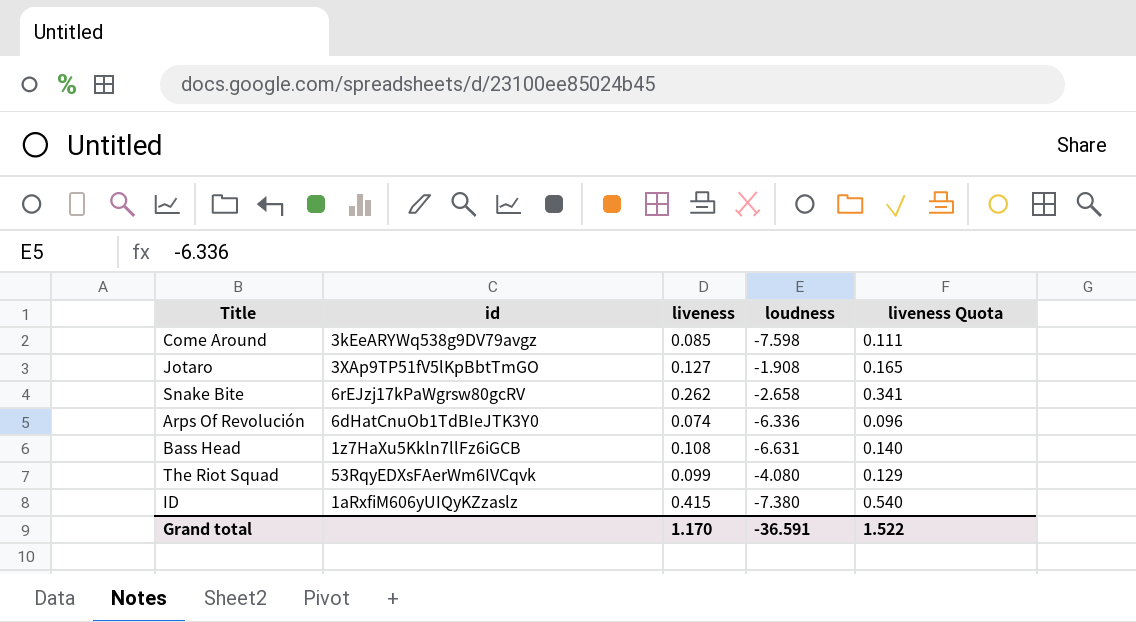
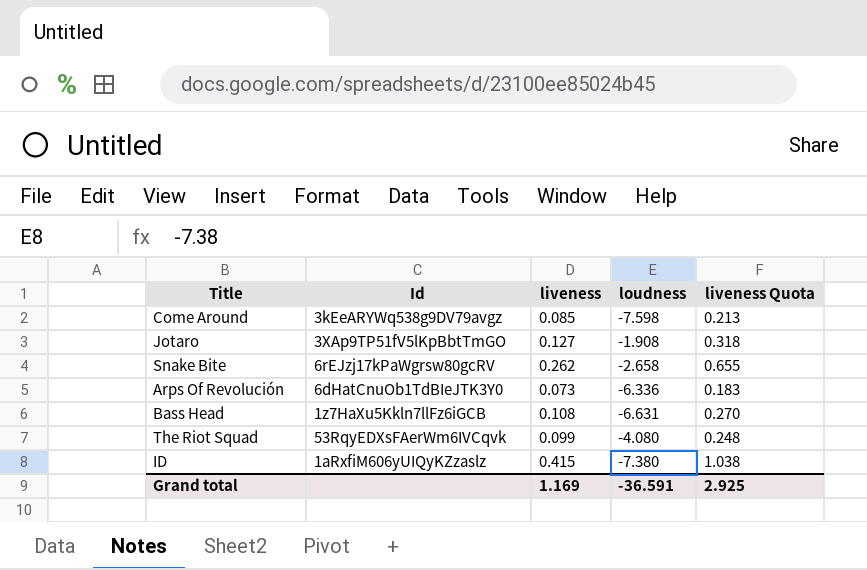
column name: id -> Id
column liveness Quota | formula: [liveness] * 1.3 -> [liveness] * 2.5
Arps Of Revolución | liveness: 0.074 -> 0.073
Grand total | liveness: 1.170 -> 1.169
Grand total | liveness Quota: 1.522 -> 2.925

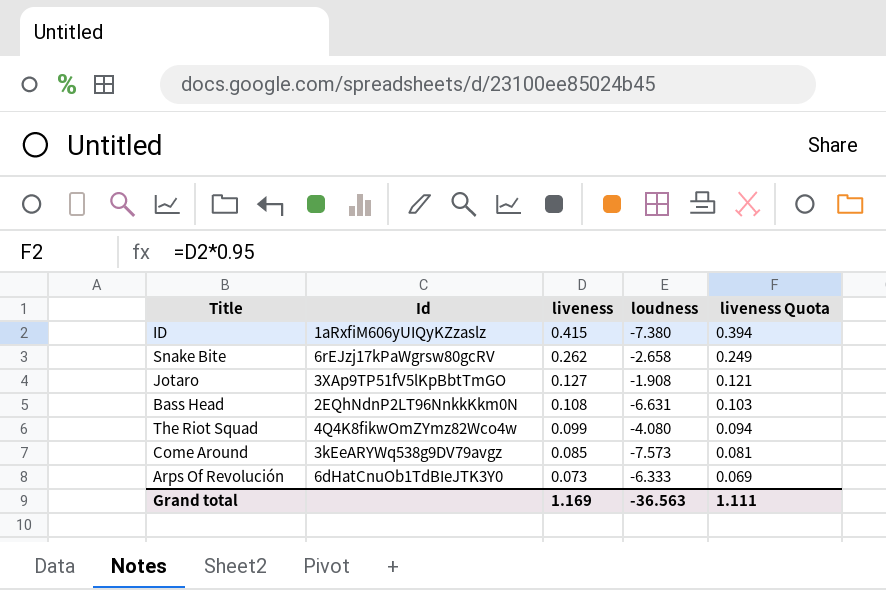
row order: none -> liveness descending
column liveness Quota | formula: [liveness] * 2.5 -> [liveness] * 0.95
Bass Head | Id: 1z7HaXu5Kkln7llFz6iGCB -> 2EQhNdnP2LT96NnkkKkm0N
The Riot Squad | Id: 53RqyEDXsFAerWm6IVCqvk -> 4Q4K8fikwOmZYmz82Wco4w
Come Around | loudness: -7.598 -> -7.573
Arps Of Revolución | loudness: -6.336 -> -6.333
Grand total | loudness: -36.591 -> -36.563
Grand total | liveness Quota: 2.925 -> 1.111

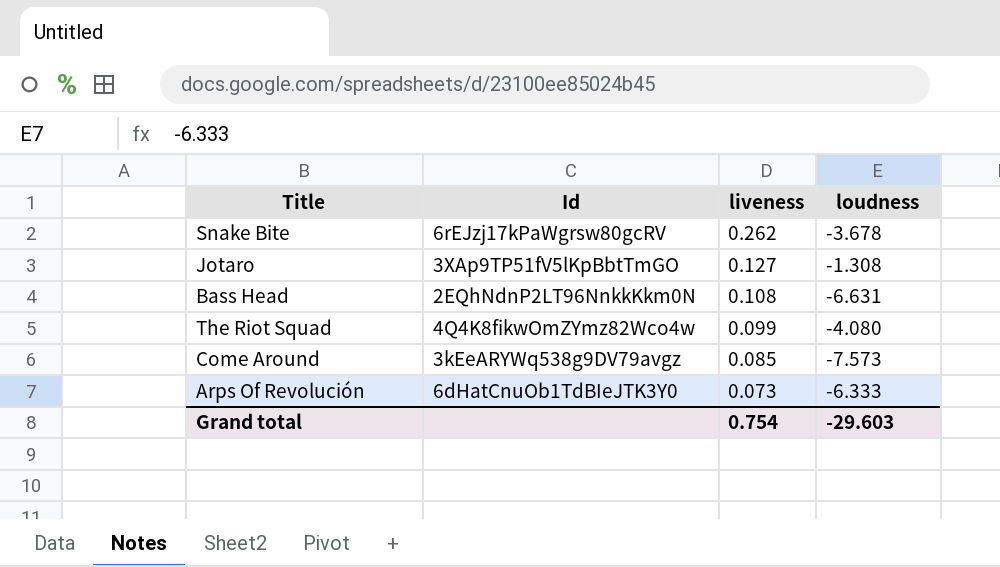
column liveness Quota | formula: [liveness] * 0.95 -> none
row ID: 1aRxfiM606yUIQyKZzaslz | 0.415 | -7.380 | 0.394 -> none
Snake Bite | loudness: -2.658 -> -3.678
Jotaro | loudness: -1.908 -> -1.308
Grand total | liveness: 1.169 -> 0.754
Grand total | loudness: -36.563 -> -29.603

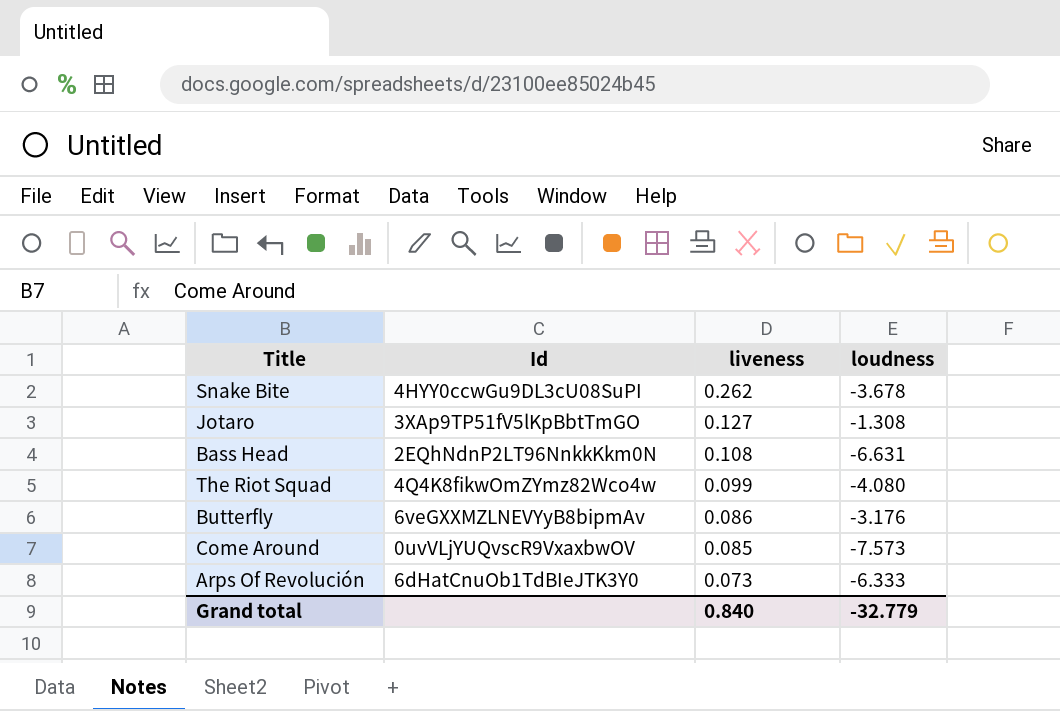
Snake Bite | Id: 6rEJzj17kPaWgrsw80gcRV -> 4HYY0ccwGu9DL3cU08SuPI
row Butterfly: none -> 6veGXXMZLNEVYyB8bipmAv | 0.086 | -3.176
Come Around | Id: 3kEeARYWq538g9DV79avgz -> 0uvVLjYUQvscR9VxaxbwOV
Grand total | liveness: 0.754 -> 0.840
Grand total | loudness: -29.603 -> -32.779

